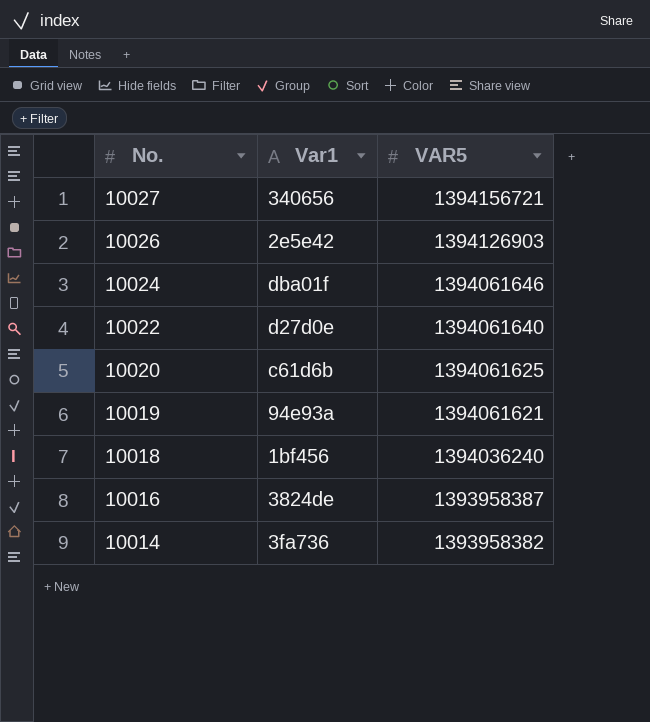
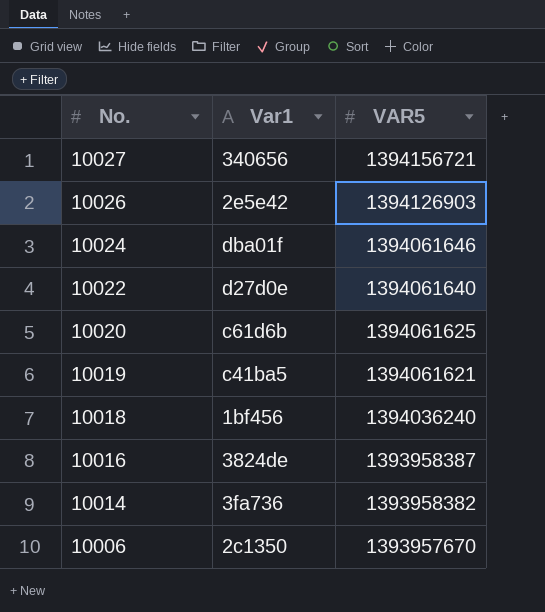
10019 | Var1: 94e93a -> c41ba5
row 10006: none -> 2c1350 | 1393957670

